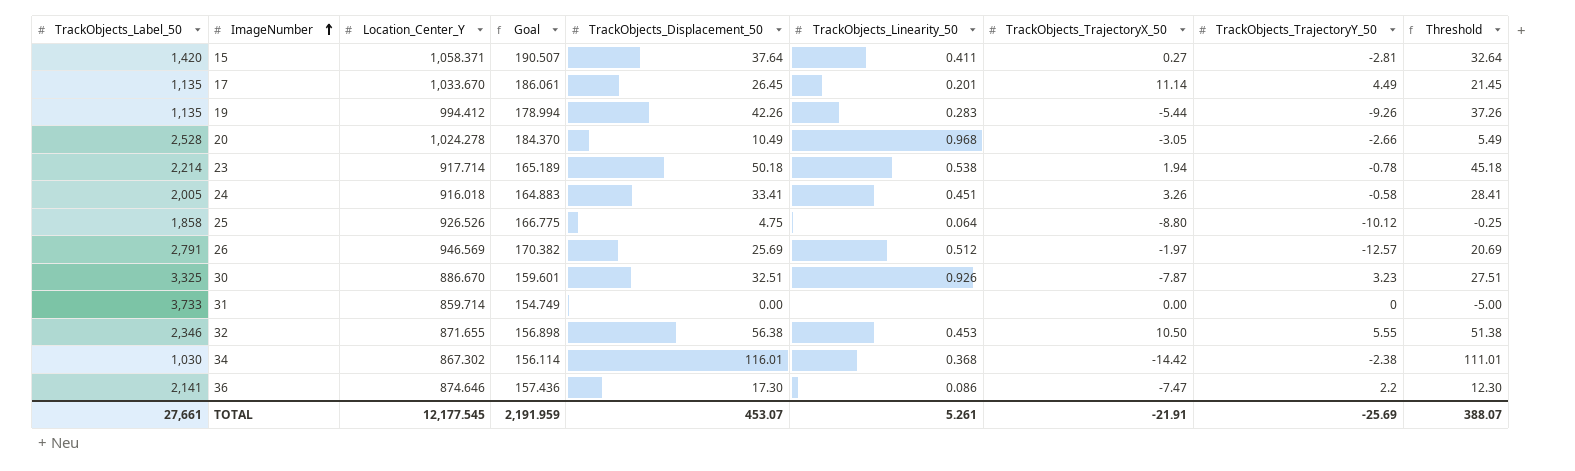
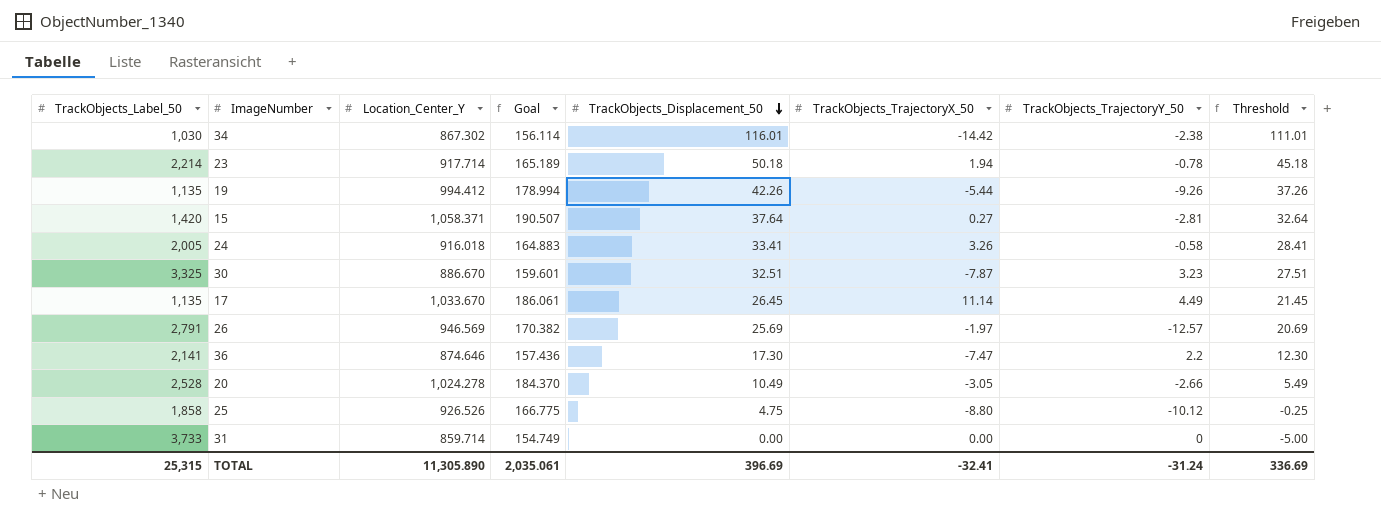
row order: ImageNumber ascending -> TrackObjects_Displacement_50 descending
column TrackObjects_Linearity_50 | position: 6 -> none
row 32: 2,346 | 871.655 | 156.898 | 56.38 | 0.453 | 10.50 | 5.55 | 51.38 -> none
TOTAL | TrackObjects_Label_50: 27,661 -> 25,315
TOTAL | Location_Center_Y: 12,177.545 -> 11,305.890
TOTAL | Goal: 2,191.959 -> 2,035.061
TOTAL | TrackObjects_Displacement_50: 453.07 -> 396.69
TOTAL | TrackObjects_TrajectoryX_50: -21.91 -> -32.41
TOTAL | TrackObjects_TrajectoryY_50: -25.69 -> -31.24
TOTAL | Threshold: 388.07 -> 336.69

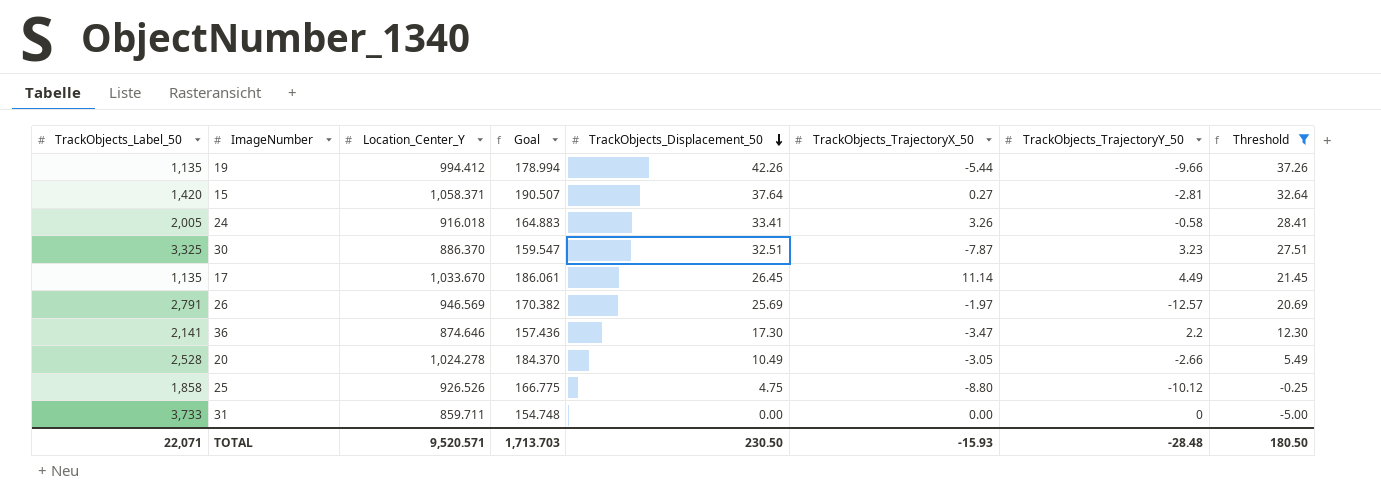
filter: none -> Threshold <= 37.26
19 | TrackObjects_TrajectoryY_50: -9.26 -> -9.66
30 | Location_Center_Y: 886.670 -> 886.370
30 | Goal: 159.601 -> 159.547
36 | TrackObjects_TrajectoryX_50: -7.47 -> -3.47
31 | Location_Center_Y: 859.714 -> 859.711
31 | Goal: 154.749 -> 154.748
TOTAL | TrackObjects_Label_50: 25,315 -> 22,071
TOTAL | Location_Center_Y: 11,305.890 -> 9,520.571
TOTAL | Goal: 2,035.061 -> 1,713.703
TOTAL | TrackObjects_Displacement_50: 396.69 -> 230.50
TOTAL | TrackObjects_TrajectoryX_50: -32.41 -> -15.93
TOTAL | TrackObjects_TrajectoryY_50: -31.24 -> -28.48
TOTAL | Threshold: 336.69 -> 180.50

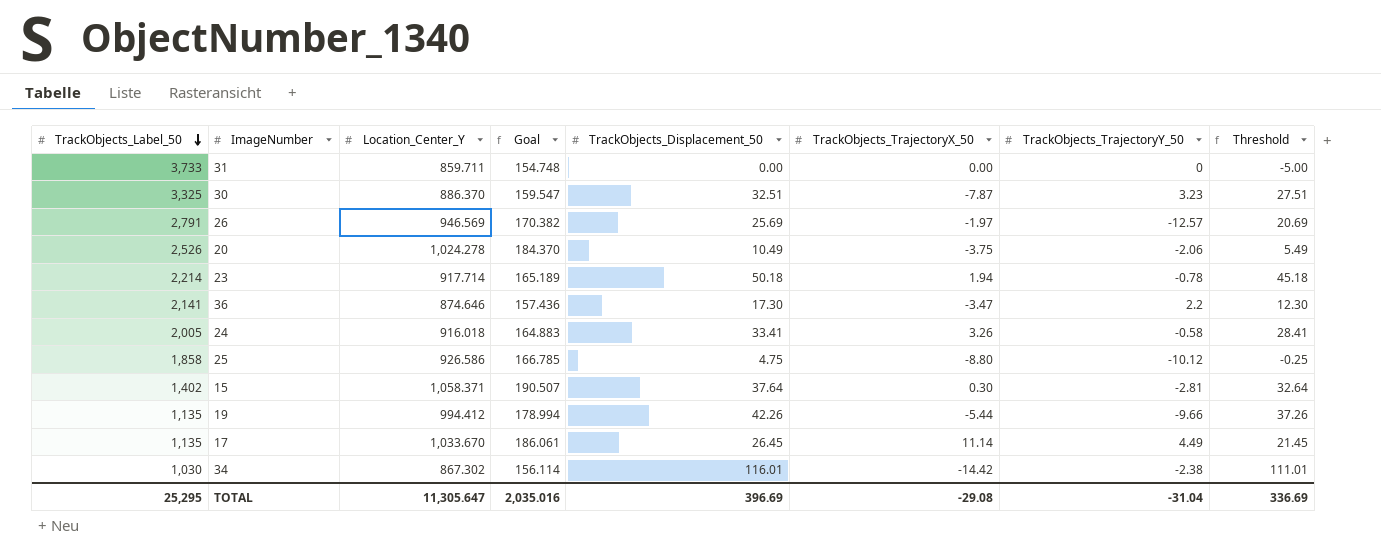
filter: Threshold <= 37.26 -> none
row order: TrackObjects_Displacement_50 descending -> TrackObjects_Label_50 descending
20 | TrackObjects_Label_50: 2,528 -> 2,526
20 | TrackObjects_TrajectoryX_50: -3.05 -> -3.75
20 | TrackObjects_TrajectoryY_50: -2.66 -> -2.06
25 | Location_Center_Y: 926.526 -> 926.586
25 | Goal: 166.775 -> 166.785
15 | TrackObjects_Label_50: 1,420 -> 1,402
15 | TrackObjects_TrajectoryX_50: 0.27 -> 0.30
TOTAL | TrackObjects_Label_50: 22,071 -> 25,295
TOTAL | Location_Center_Y: 9,520.571 -> 11,305.647
TOTAL | Goal: 1,713.703 -> 2,035.016
TOTAL | TrackObjects_Displacement_50: 230.50 -> 396.69
TOTAL | TrackObjects_TrajectoryX_50: -15.93 -> -29.08
TOTAL | TrackObjects_TrajectoryY_50: -28.48 -> -31.04
TOTAL | Threshold: 180.50 -> 336.69

